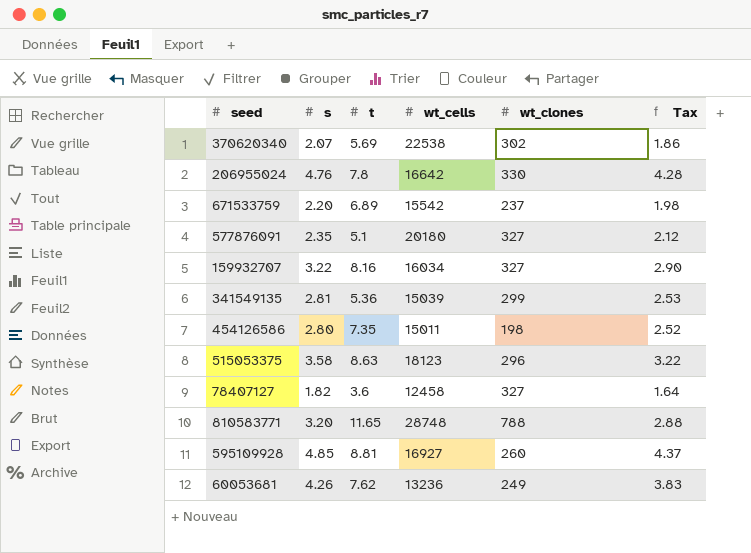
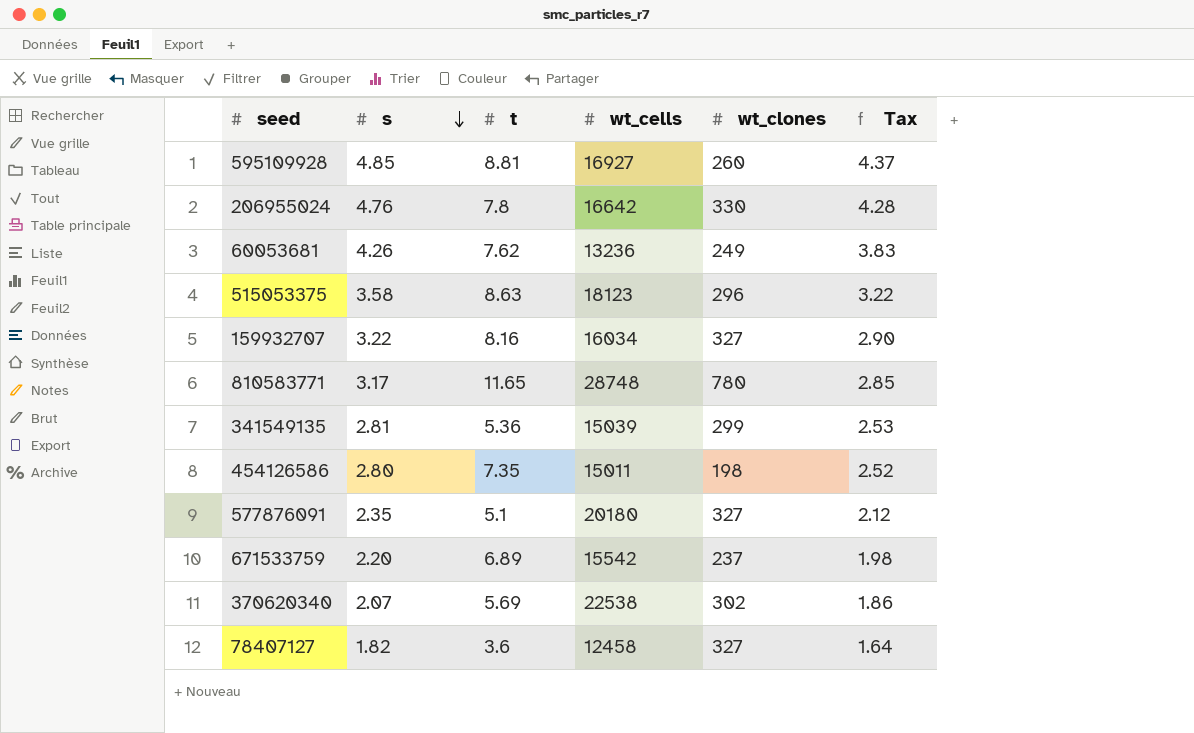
row order: none -> s descending
810583771 | s: 3.20 -> 3.17
810583771 | wt_clones: 788 -> 780
810583771 | Tax: 2.88 -> 2.85

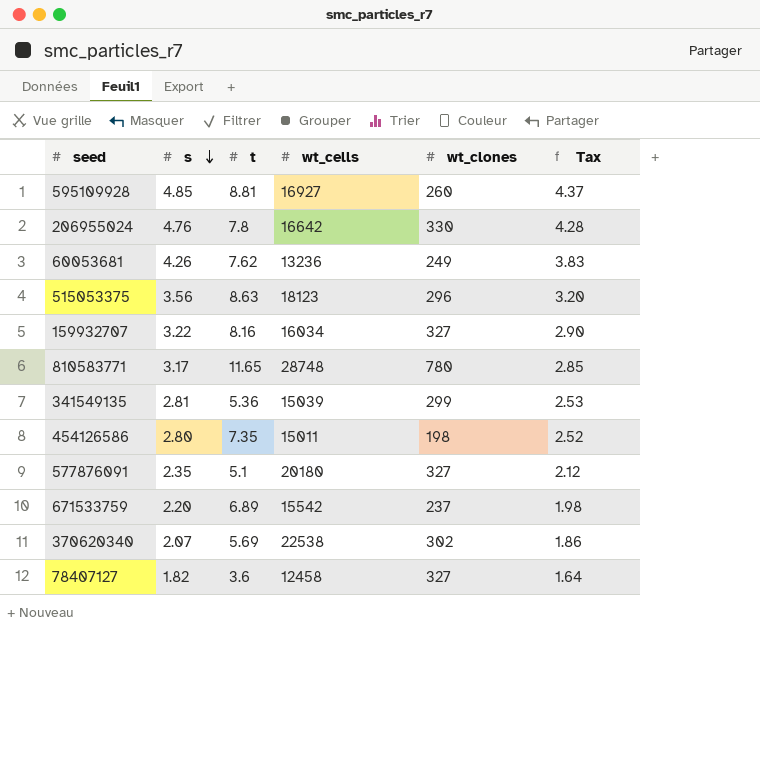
515053375 | s: 3.58 -> 3.56
515053375 | Tax: 3.22 -> 3.20

